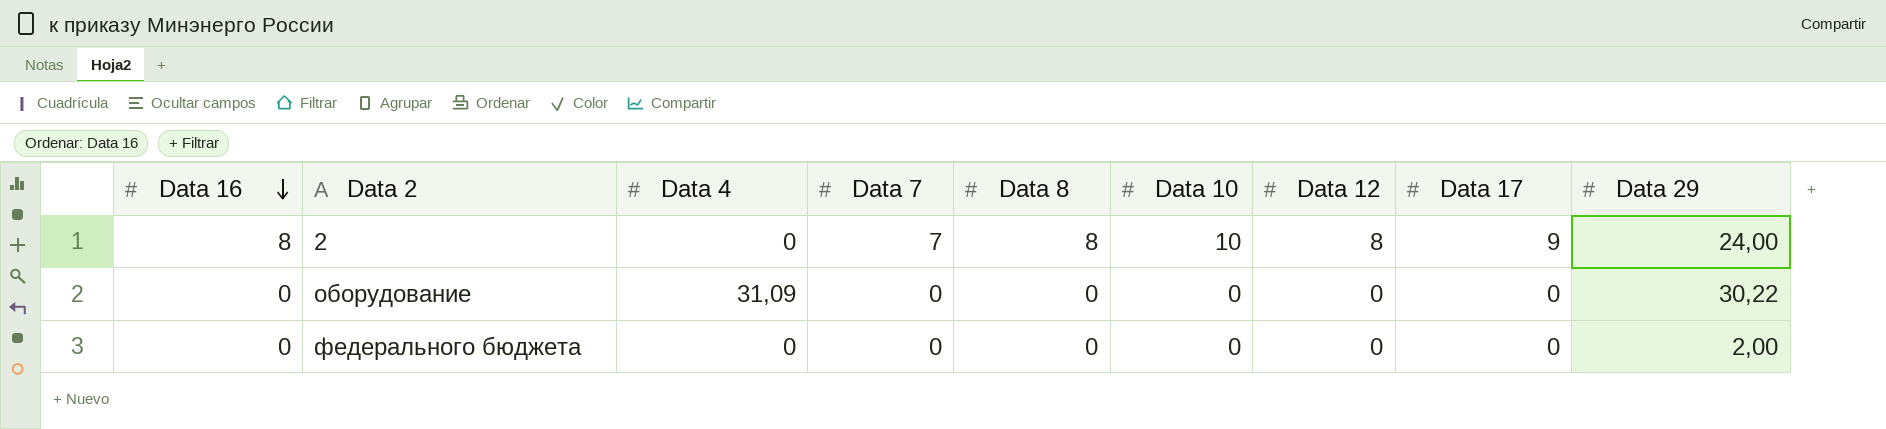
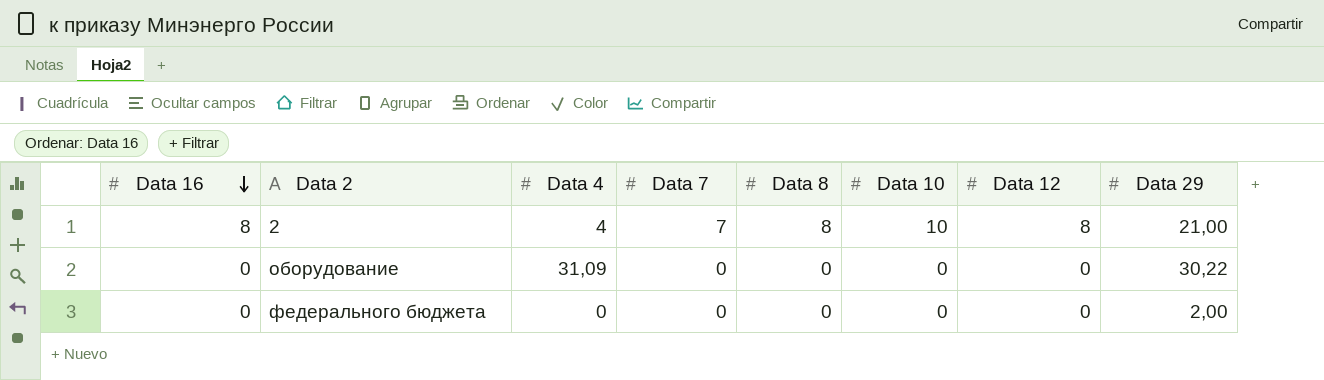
column Data 17 | position: 8 -> none
2 | Data 4: 0 -> 4
2 | Data 29: 24,00 -> 21,00

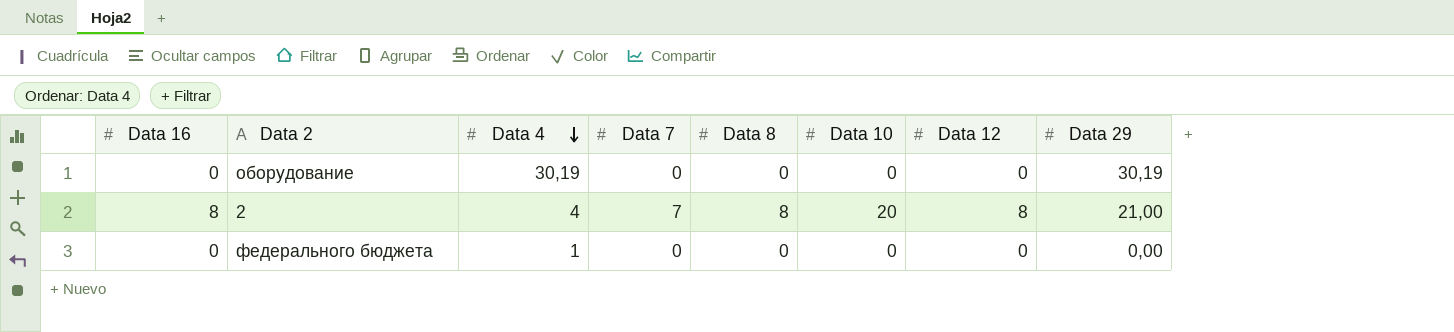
row order: Data 16 descending -> Data 4 descending
оборудование | Data 4: 31,09 -> 30,19
оборудование | Data 29: 30,22 -> 30,19
2 | Data 10: 10 -> 20
федерального бюджета | Data 4: 0 -> 1
федерального бюджета | Data 29: 2,00 -> 0,00

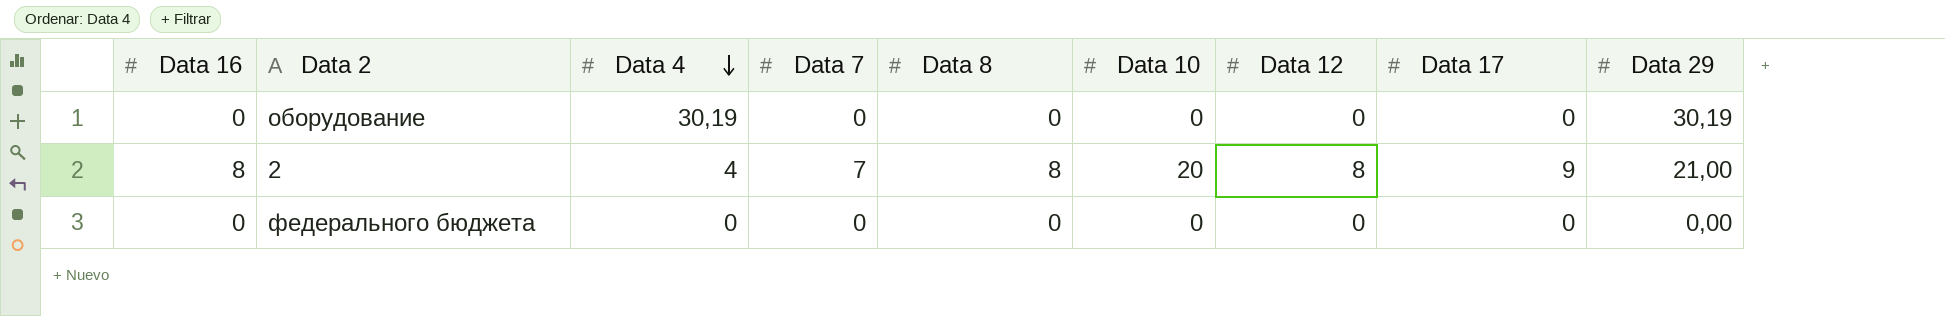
column Data 17 | position: none -> 8
федерального бюджета | Data 4: 1 -> 0

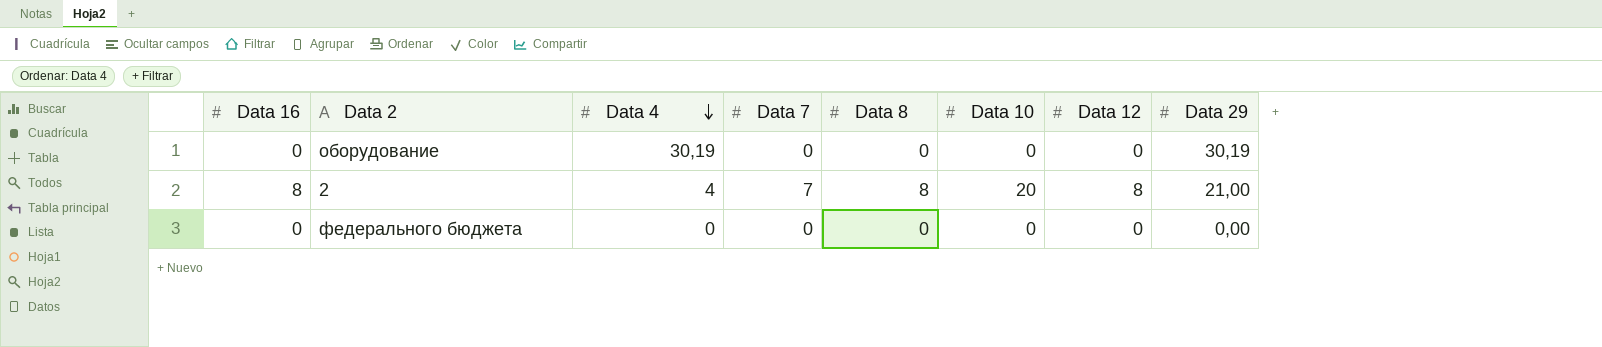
column Data 17 | position: 8 -> none

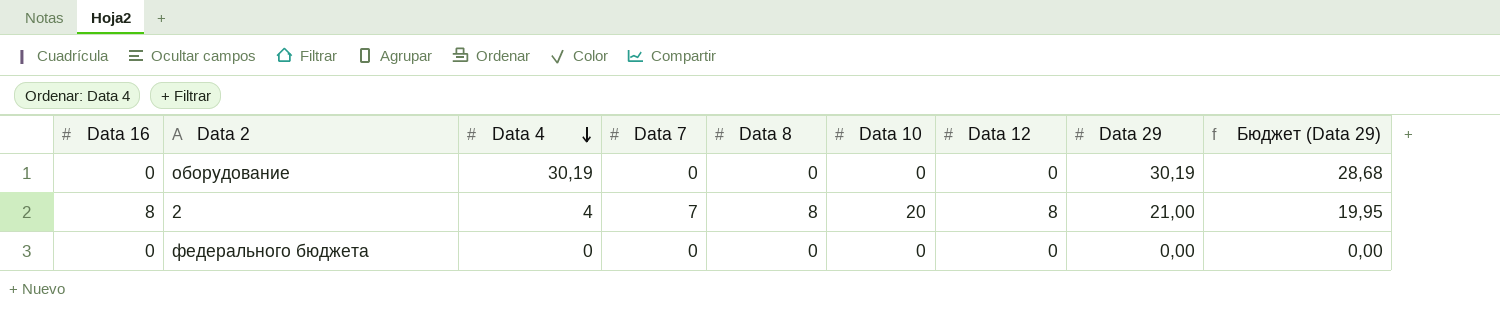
column Бюджет (Data 29) | formula: none -> [Data 29] * 0,95

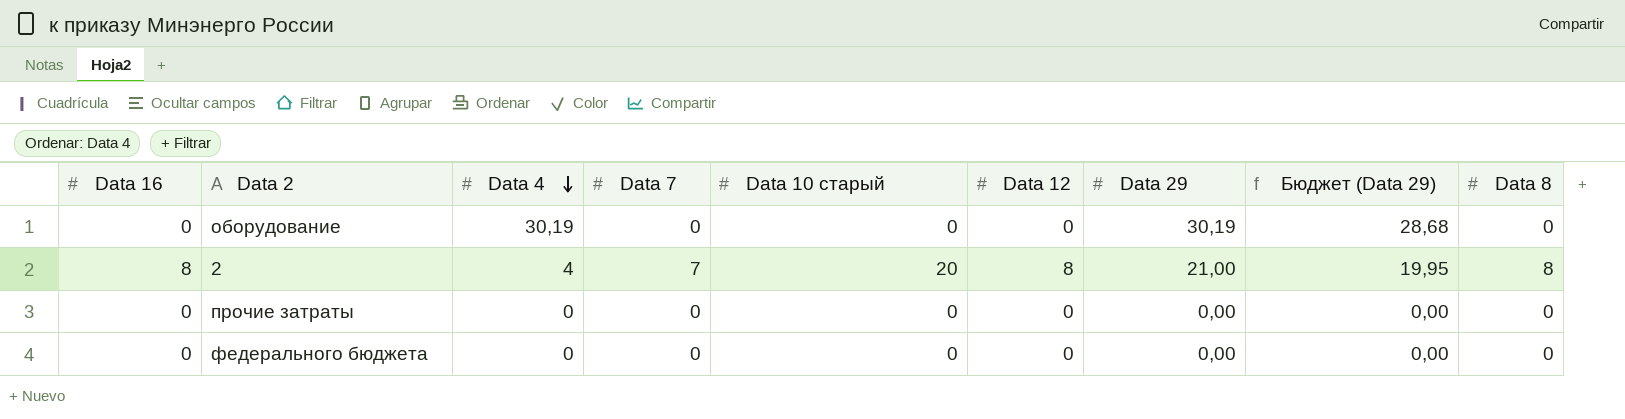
column name: Data 10 -> Data 10 старый
column Data 8 | position: 5 -> 9
row прочие затраты: none -> 0 | 0 | 0 | 0 | 0 | 0,00 | 0,00 | 0

